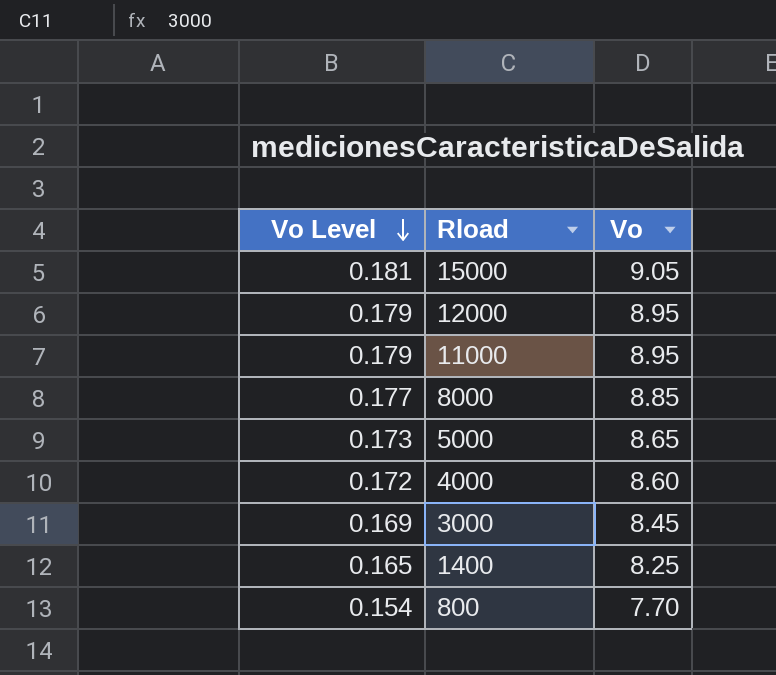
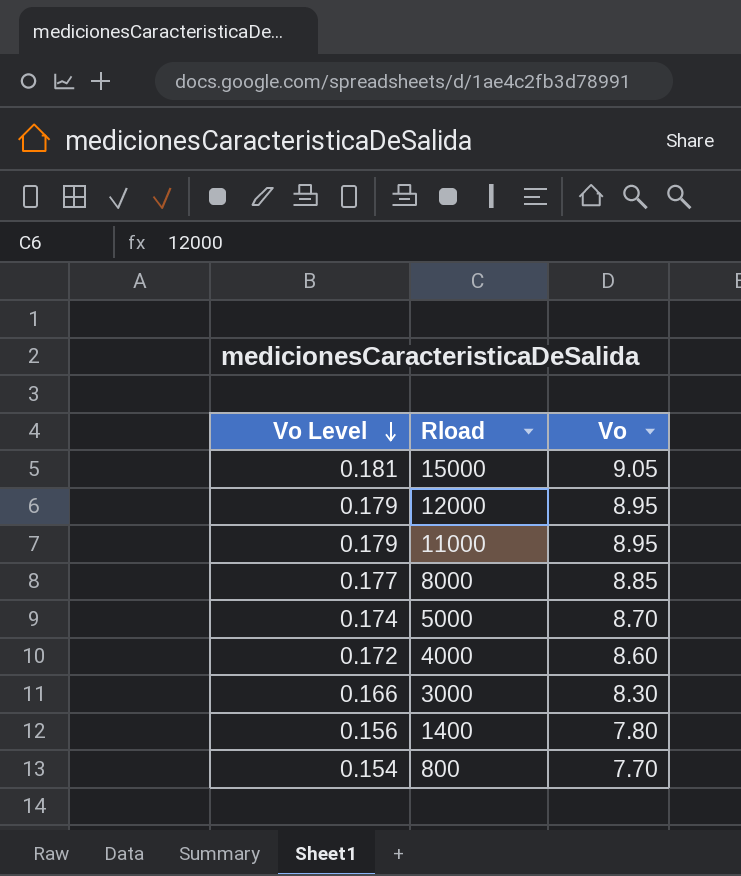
5000 | Vo Level: 0.173 -> 0.174
5000 | Vo: 8.65 -> 8.70
3000 | Vo Level: 0.169 -> 0.166
3000 | Vo: 8.45 -> 8.30
1400 | Vo Level: 0.165 -> 0.156
1400 | Vo: 8.25 -> 7.80

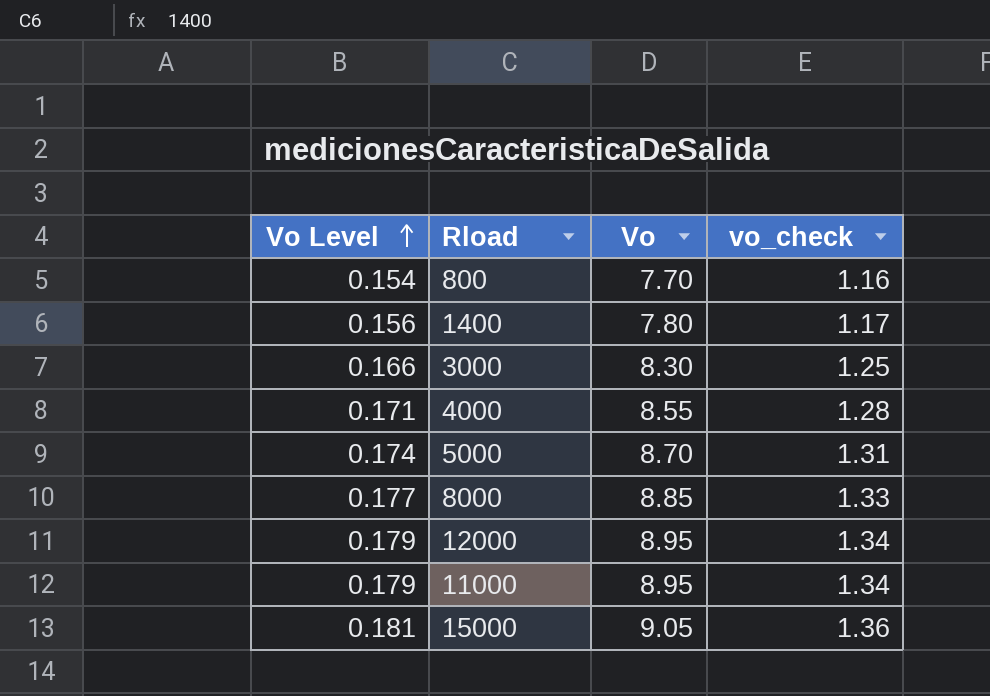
row order: Vo Level descending -> Vo Level ascending
column vo_check | formula: none -> [Vo] * 0.15
4000 | Vo Level: 0.172 -> 0.171
4000 | Vo: 8.60 -> 8.55

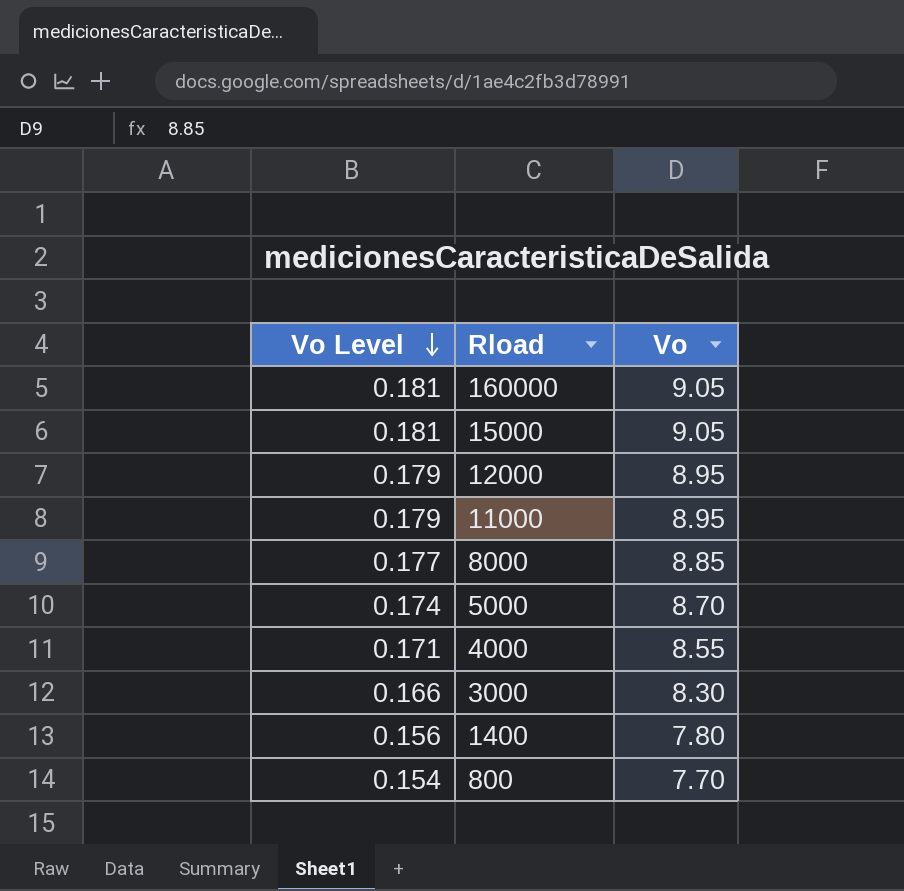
row order: Vo Level ascending -> Vo Level descending
column vo_check | formula: [Vo] * 0.15 -> none
row 160000: none -> 0.181 | 9.05

